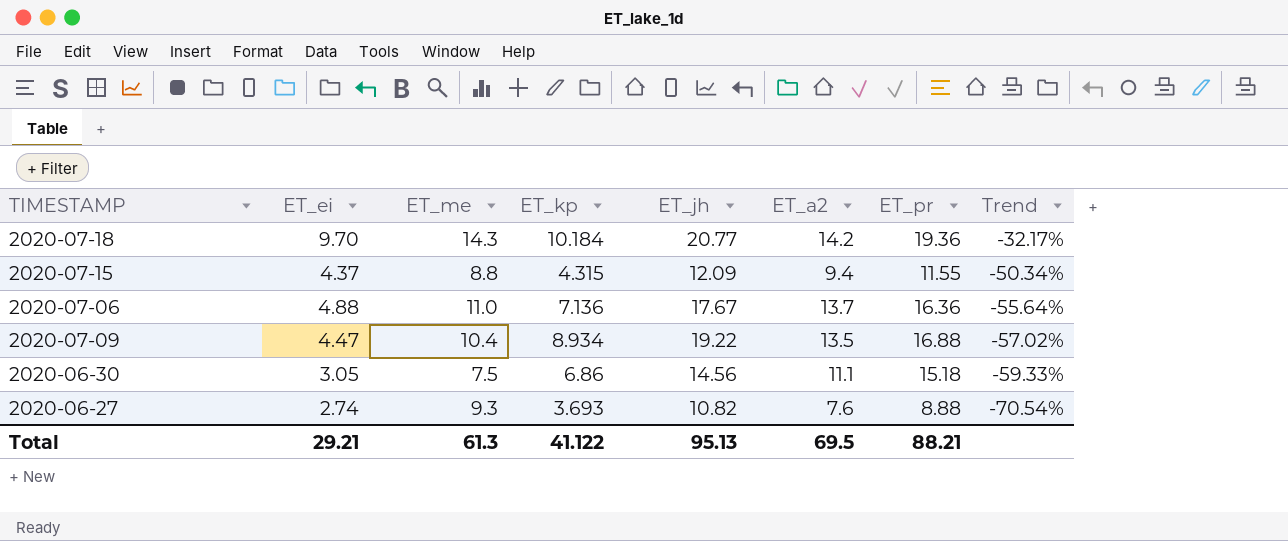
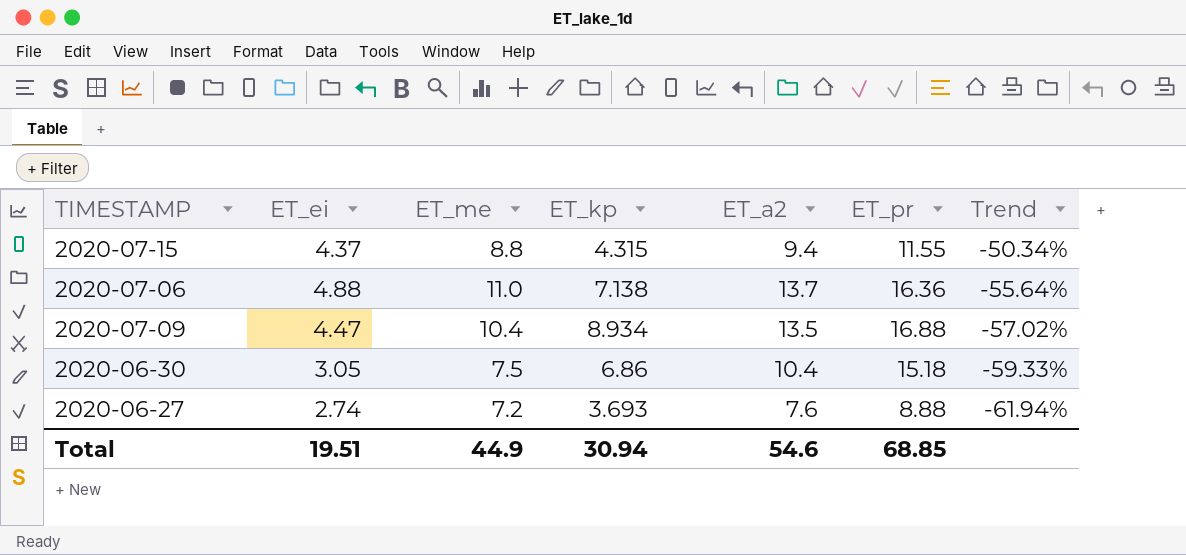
column ET_jh | position: 5 -> none
row 2020-07-18: 9.70 | 14.3 | 10.184 | 20.77 | 14.2 | 19.36 | -32.17% -> none
2020-07-06 | ET_kp: 7.136 -> 7.138
2020-06-30 | ET_a2: 11.1 -> 10.4
2020-06-27 | ET_me: 9.3 -> 7.2
2020-06-27 | Trend: -70.54% -> -61.94%
Total | ET_ei: 29.21 -> 19.51
Total | ET_me: 61.3 -> 44.9
Total | ET_kp: 41.122 -> 30.94
Total | ET_a2: 69.5 -> 54.6
Total | ET_pr: 88.21 -> 68.85

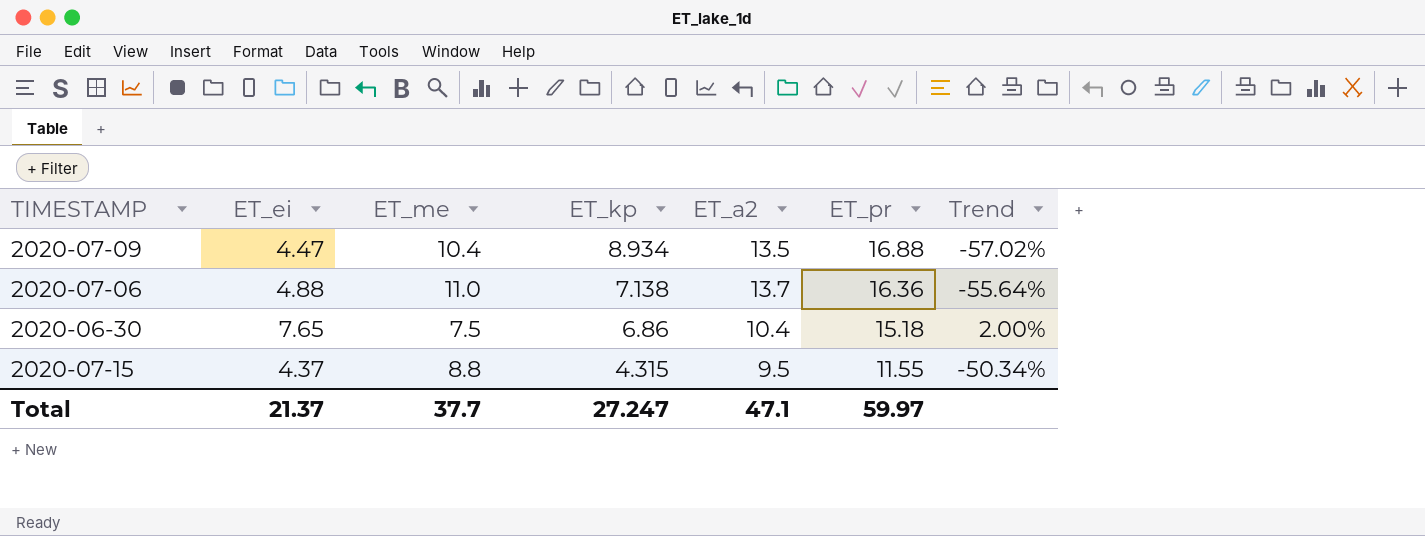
row order: Trend descending -> ET_kp descending
row 2020-06-27: 2.74 | 7.2 | 3.693 | 7.6 | 8.88 | -61.94% -> none
2020-06-30 | ET_ei: 3.05 -> 7.65
2020-06-30 | Trend: -59.33% -> 2.00%
2020-07-15 | ET_a2: 9.4 -> 9.5
Total | ET_ei: 19.51 -> 21.37
Total | ET_me: 44.9 -> 37.7
Total | ET_kp: 30.94 -> 27.247
Total | ET_a2: 54.6 -> 47.1
Total | ET_pr: 68.85 -> 59.97

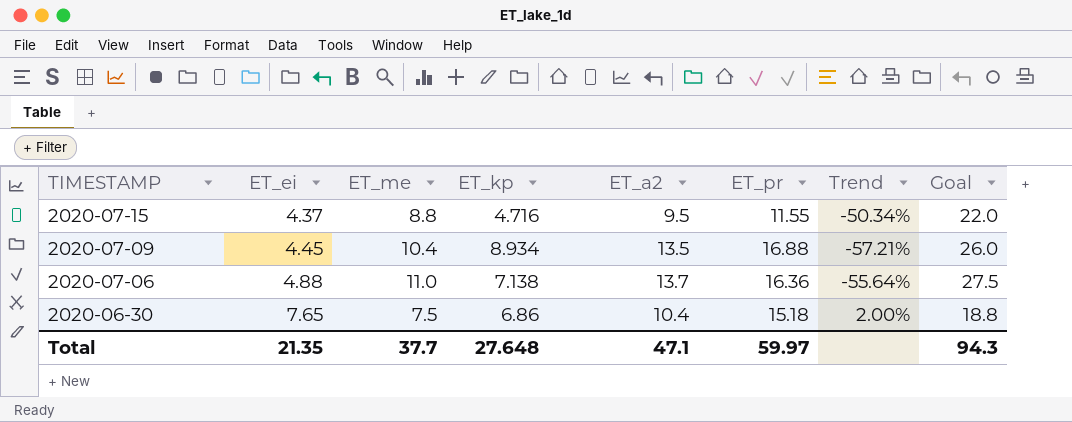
row order: ET_kp descending -> TIMESTAMP descending
column Goal | formula: none -> [ET_me] * 2.5
2020-07-15 | ET_kp: 4.315 -> 4.716
2020-07-09 | ET_ei: 4.47 -> 4.45
2020-07-09 | Trend: -57.02% -> -57.21%
Total | ET_ei: 21.37 -> 21.35
Total | ET_kp: 27.247 -> 27.648

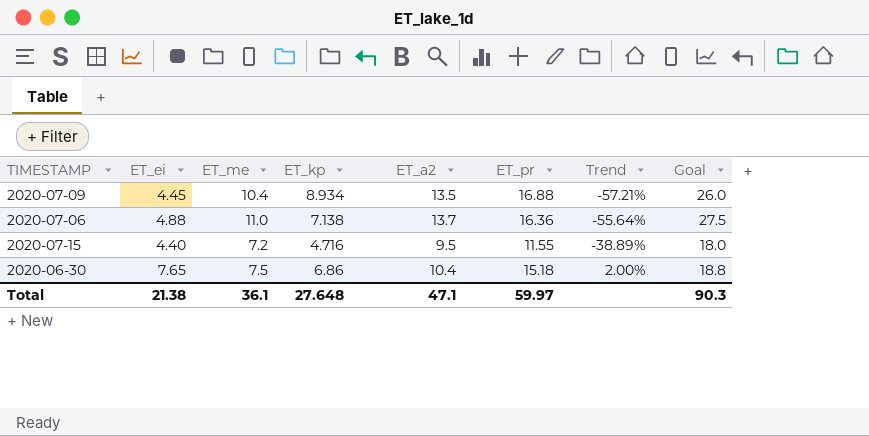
row order: TIMESTAMP descending -> Trend ascending
2020-07-15 | ET_ei: 4.37 -> 4.40
2020-07-15 | ET_me: 8.8 -> 7.2
2020-07-15 | Trend: -50.34% -> -38.89%
2020-07-15 | Goal: 22.0 -> 18.0
Total | ET_ei: 21.35 -> 21.38
Total | ET_me: 37.7 -> 36.1
Total | Goal: 94.3 -> 90.3

